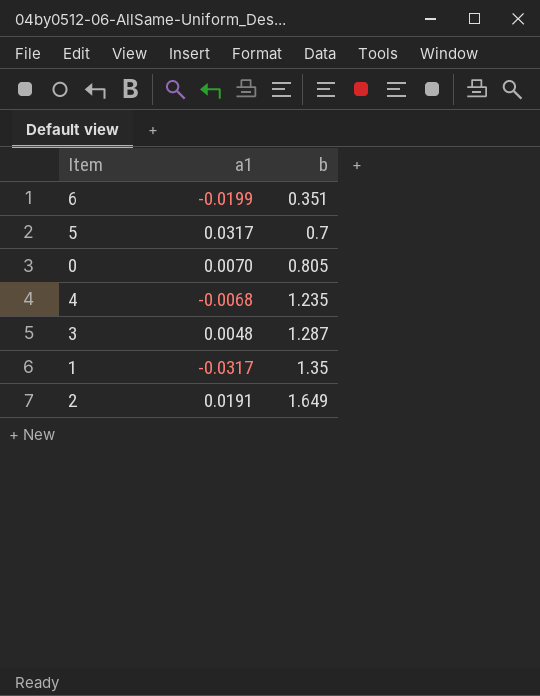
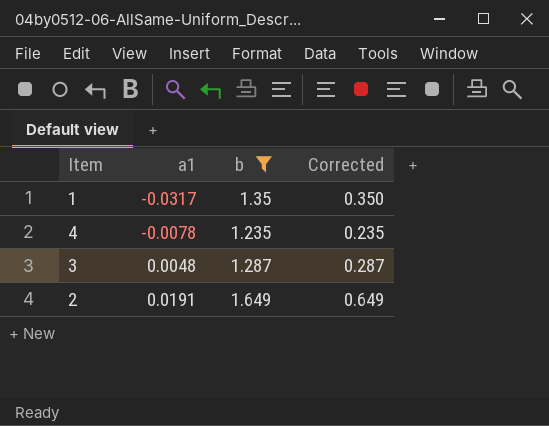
filter: none -> b >= 1.235
row order: b ascending -> a1 ascending
column Corrected | formula: none -> [b] - 1
4 | a1: -0.0068 -> -0.0078

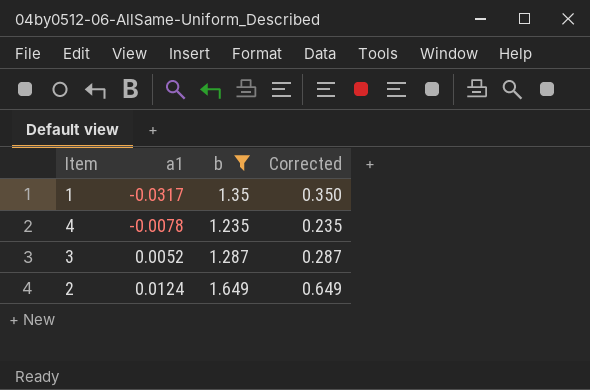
3 | a1: 0.0048 -> 0.0052
2 | a1: 0.0191 -> 0.0124

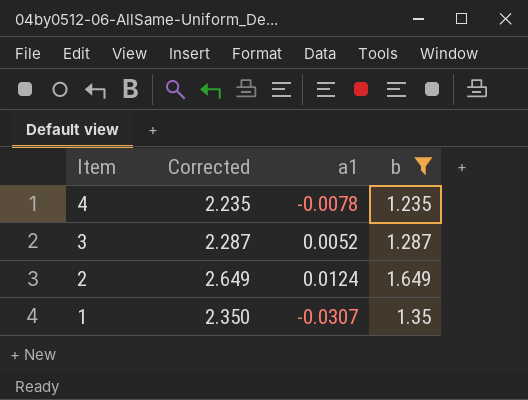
row order: a1 ascending -> Item descending
column Corrected | formula: [b] - 1 -> [b] + 1
column Corrected | position: 4 -> 2
1 | a1: -0.0317 -> -0.0307

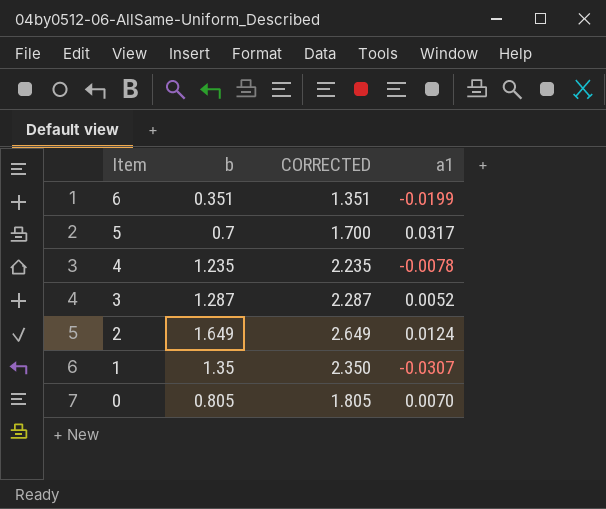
filter: b >= 1.235 -> none
column b | position: 4 -> 2
column name: Corrected -> CORRECTED

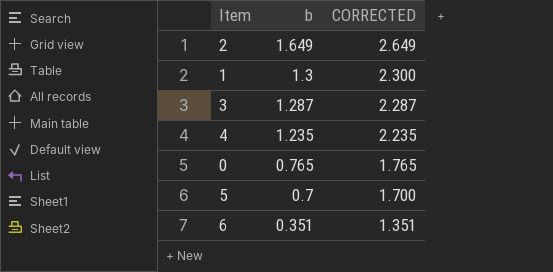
row order: Item descending -> b descending
column a1 | position: 4 -> none
1 | b: 1.35 -> 1.3
1 | CORRECTED: 2.350 -> 2.300
0 | b: 0.805 -> 0.765
0 | CORRECTED: 1.805 -> 1.765

